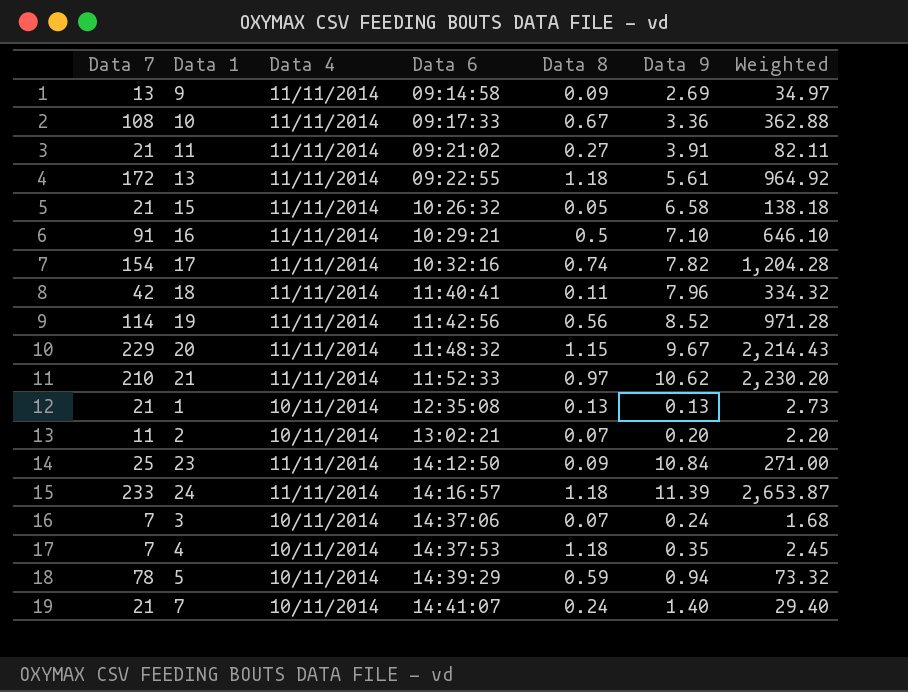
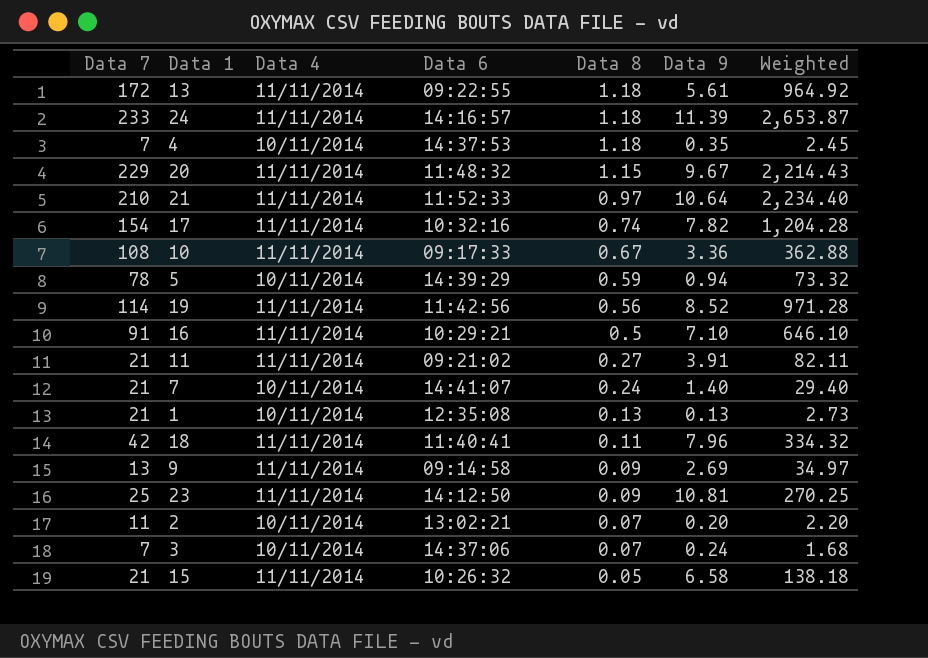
row order: Data 6 ascending -> Data 8 descending
21 | Data 9: 10.62 -> 10.64
21 | Weighted: 2,230.20 -> 2,234.40
23 | Data 9: 10.84 -> 10.81
23 | Weighted: 271.00 -> 270.25

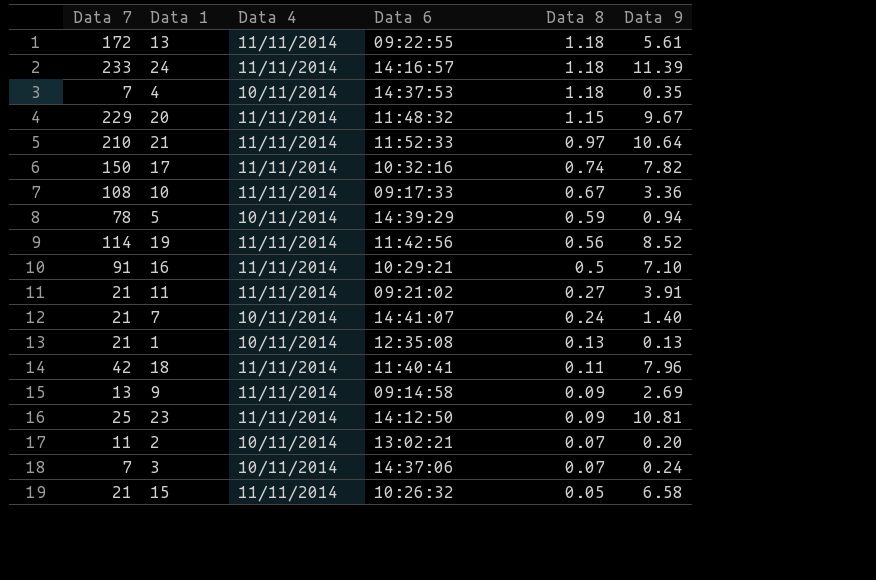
column Weighted | formula: [Data 7] * [Data 9] -> none
17 | Data 7: 154 -> 150

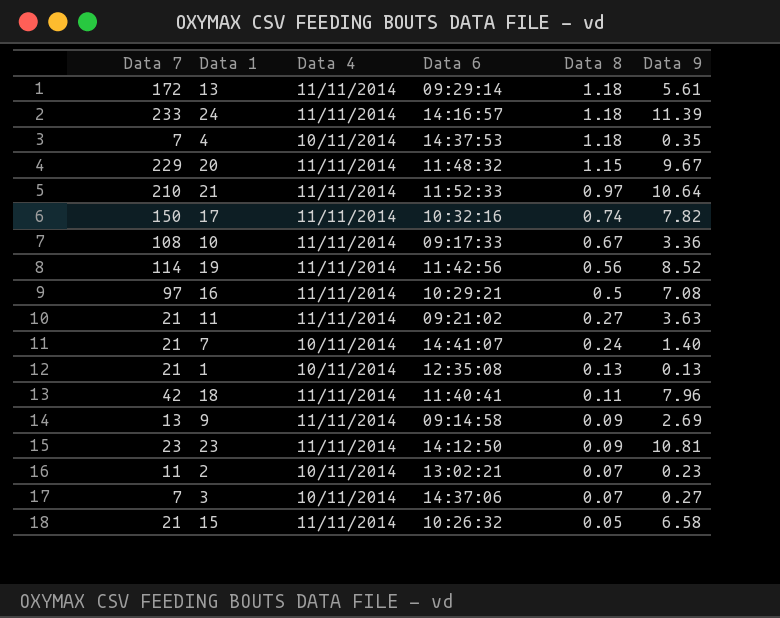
row 5: 78 | 10/11/2014 | 14:39:29 | 0.59 | 0.94 -> none
13 | Data 6: 09:22:55 -> 09:29:14
16 | Data 7: 91 -> 97
16 | Data 9: 7.10 -> 7.08
11 | Data 9: 3.91 -> 3.63
23 | Data 7: 25 -> 23
2 | Data 9: 0.20 -> 0.23
3 | Data 9: 0.24 -> 0.27

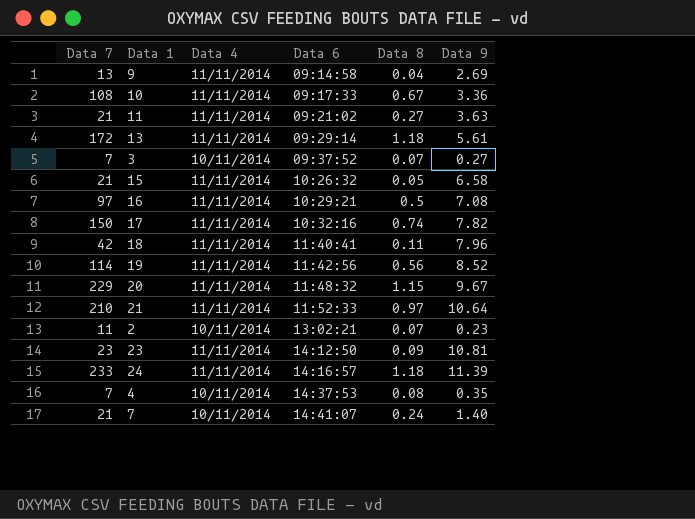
row order: Data 8 descending -> Data 6 ascending
row 1: 21 | 10/11/2014 | 12:35:08 | 0.13 | 0.13 -> none
9 | Data 8: 0.09 -> 0.04
3 | Data 6: 14:37:06 -> 09:37:52
4 | Data 8: 1.18 -> 0.08

